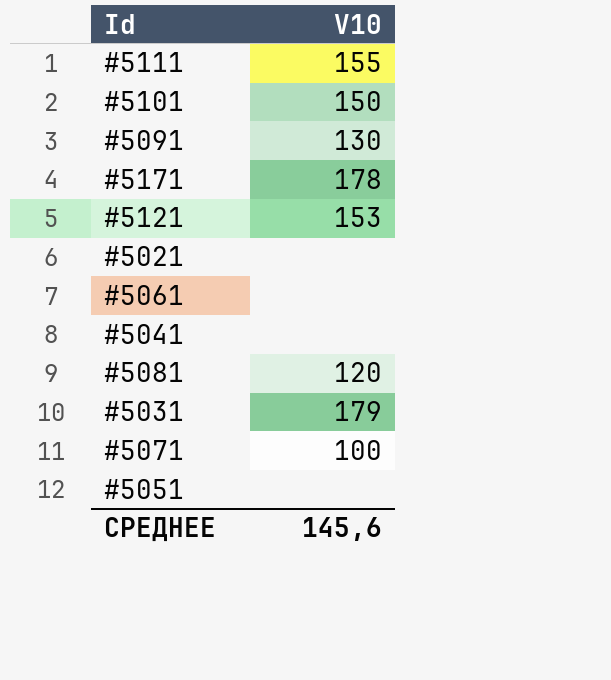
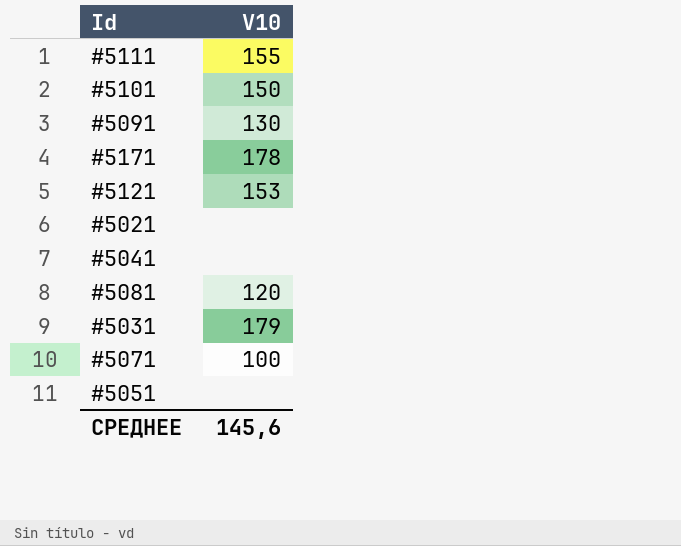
row #5061: none -> none

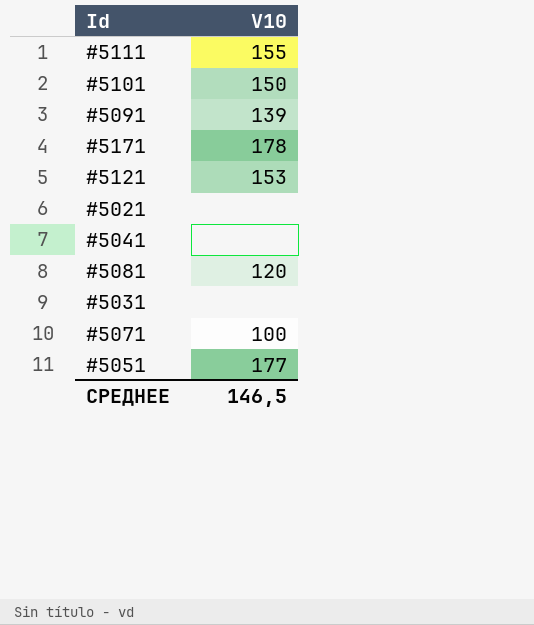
#5091 | V10: 130 -> 139
#5031 | V10: 179 -> none
#5051 | V10: none -> 177
СРЕДНЕЕ | V10: 145,6 -> 146,5

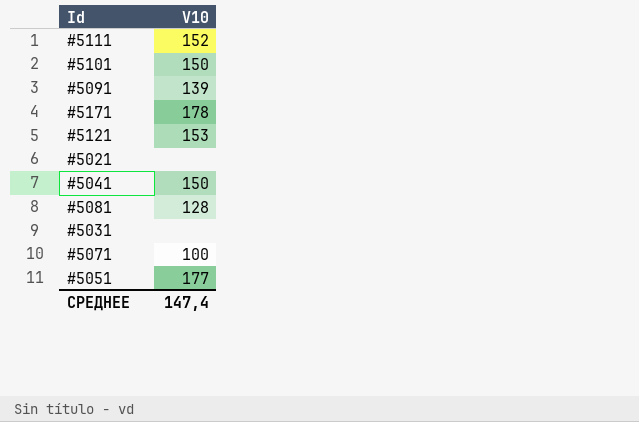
#5111 | V10: 155 -> 152
#5041 | V10: none -> 150
#5081 | V10: 120 -> 128
СРЕДНЕЕ | V10: 146,5 -> 147,4

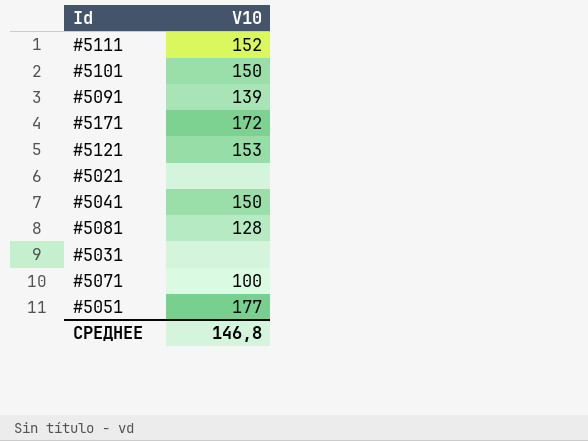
#5171 | V10: 178 -> 172
СРЕДНЕЕ | V10: 147,4 -> 146,8

